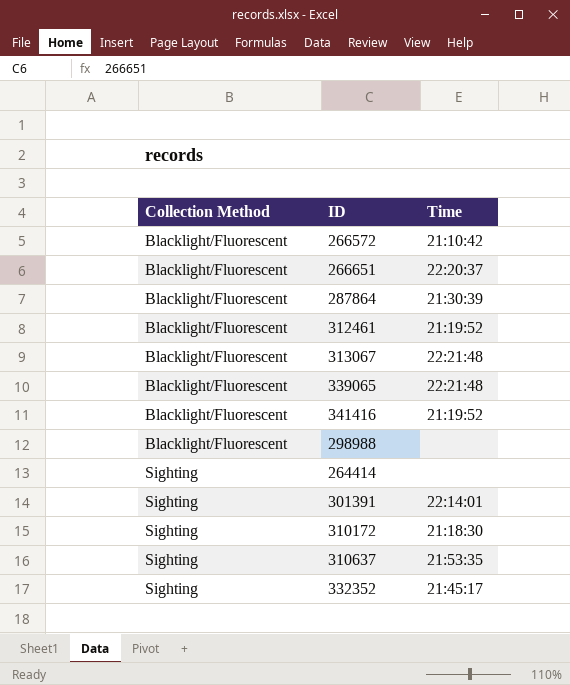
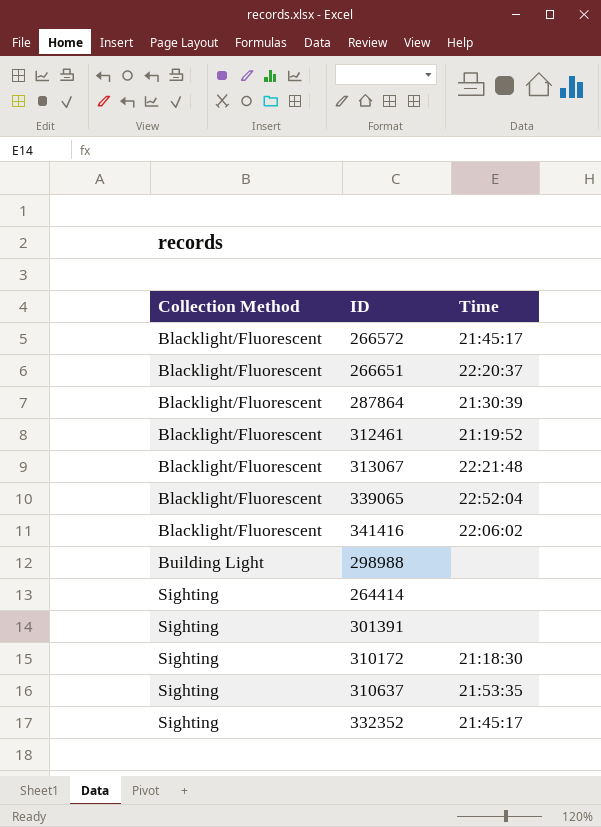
266572 | Time: 21:10:42 -> 21:45:17
339065 | Time: 22:21:48 -> 22:52:04
341416 | Time: 21:19:52 -> 22:06:02
298988 | Collection Method: Blacklight/Fluorescent -> Building Light
301391 | Time: 22:14:01 -> none

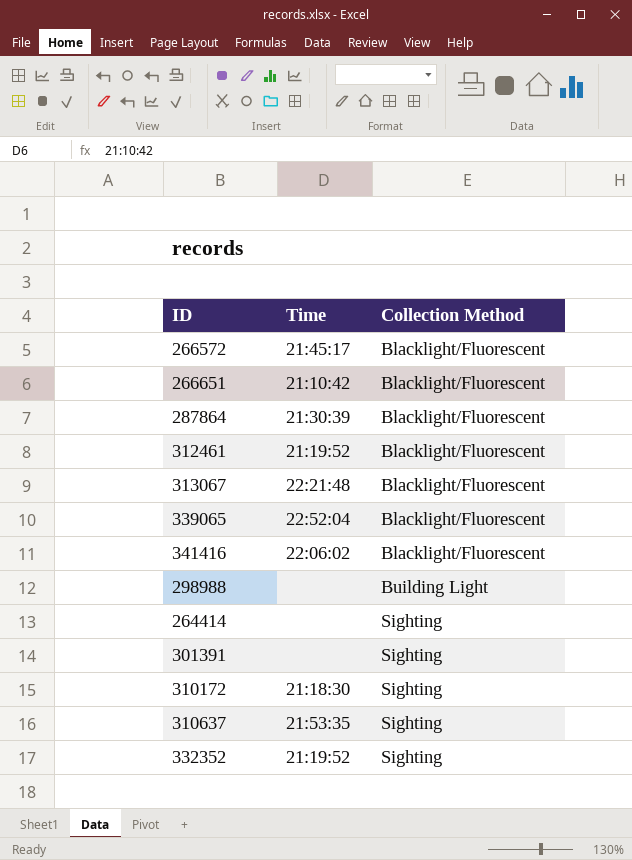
column Collection Method | position: 1 -> 3
266651 | Time: 22:20:37 -> 21:10:42
332352 | Time: 21:45:17 -> 21:19:52

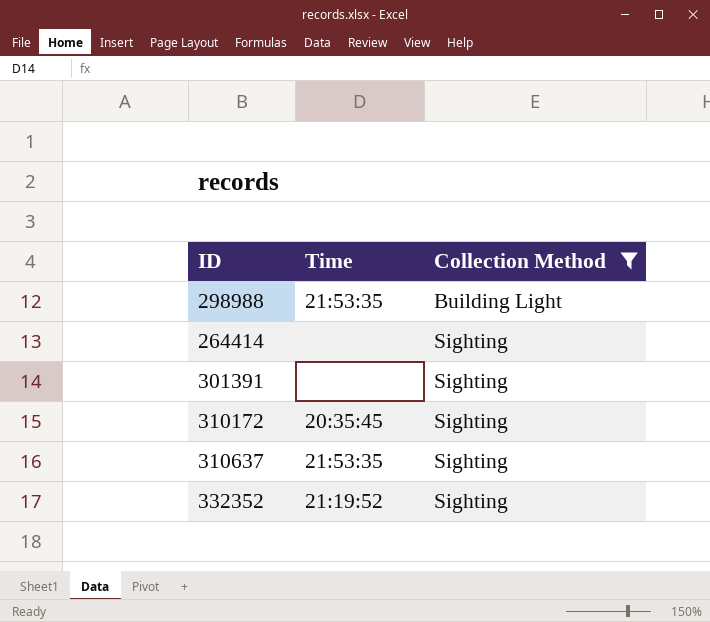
filter: none -> Collection Method != Blacklight/Fluorescent
298988 | Time: none -> 21:53:35
310172 | Time: 21:18:30 -> 20:35:45

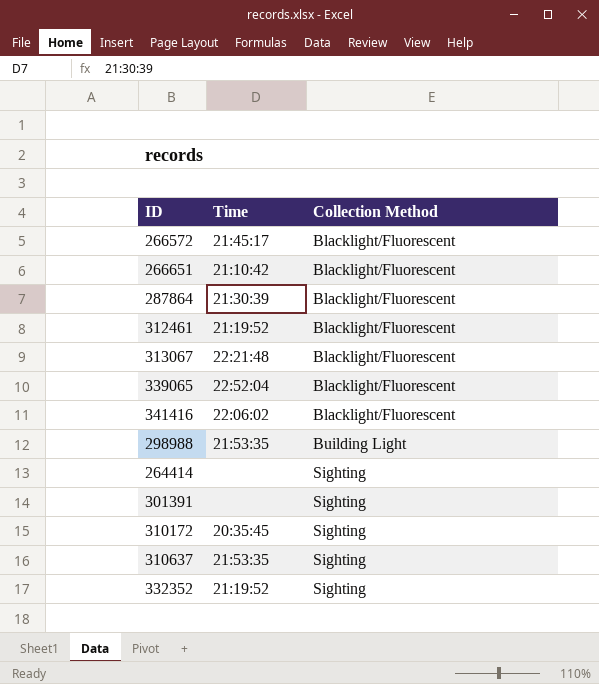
filter: Collection Method != Blacklight/Fluorescent -> none

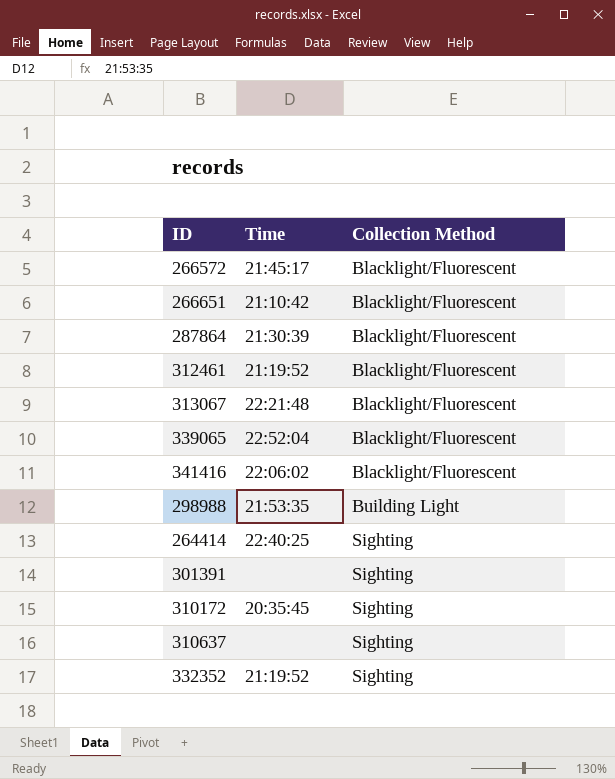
264414 | Time: none -> 22:40:25
310637 | Time: 21:53:35 -> none

